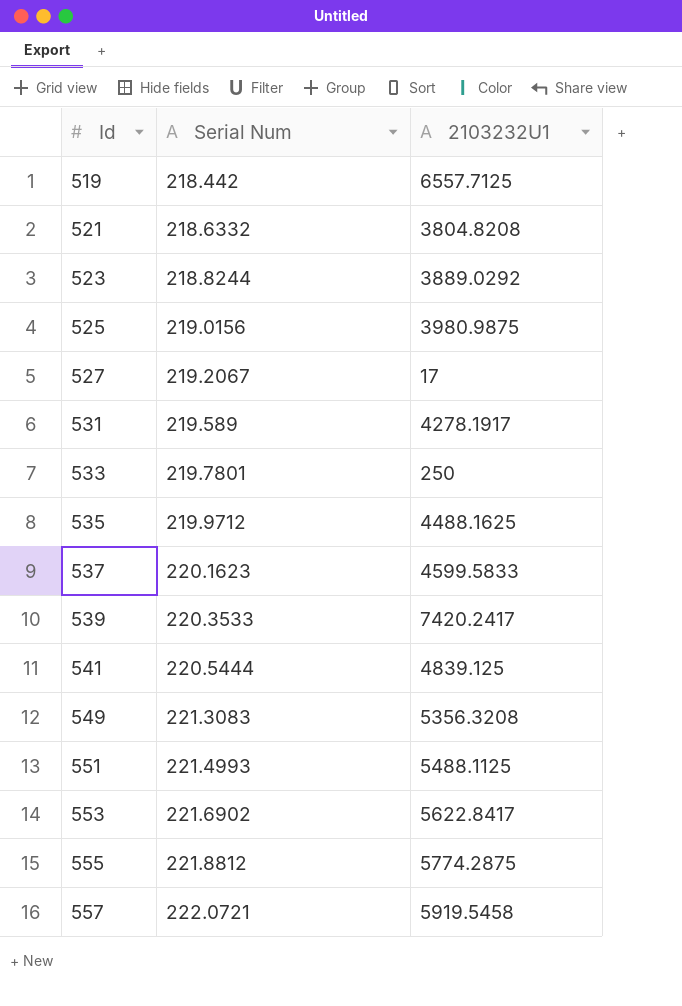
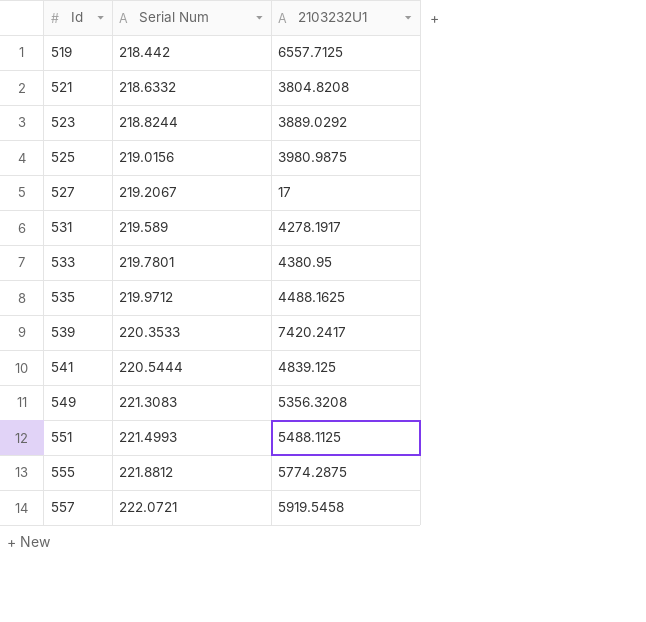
row 537: 220.1623 | 4599.5833 -> none
row 553: 221.6902 | 5622.8417 -> none
533 | 2103232U1: 250 -> 4380.95

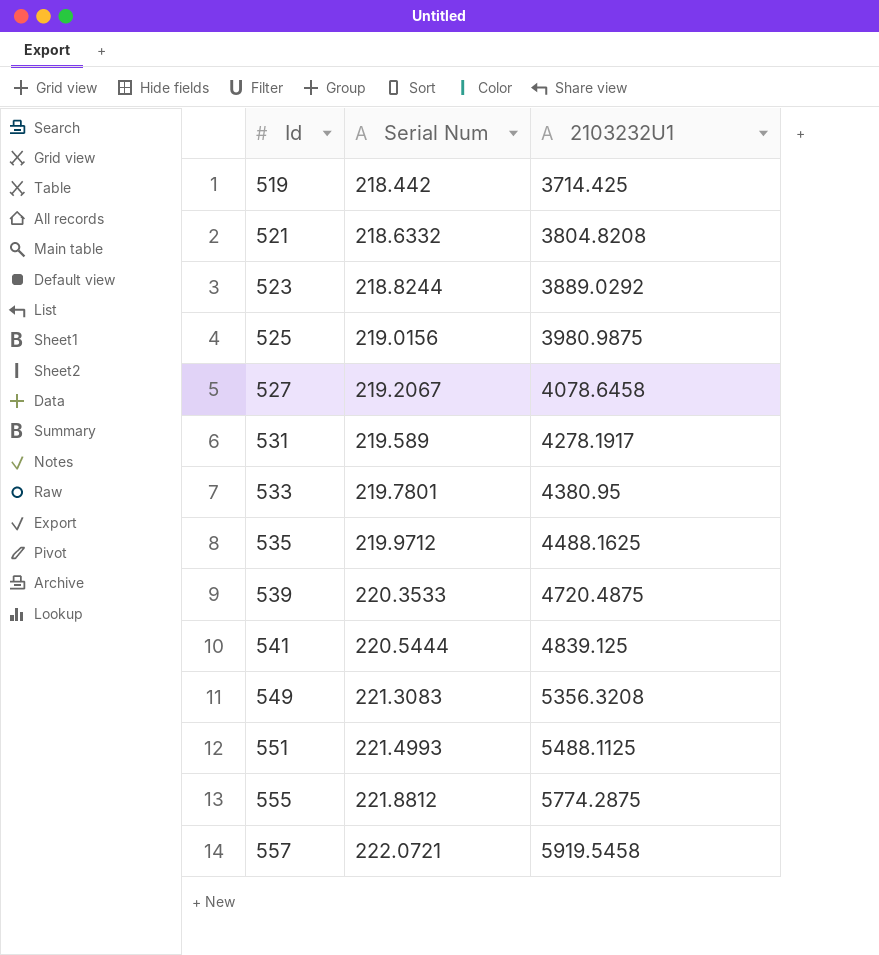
519 | 2103232U1: 6557.7125 -> 3714.425
527 | 2103232U1: 17 -> 4078.6458
539 | 2103232U1: 7420.2417 -> 4720.4875

